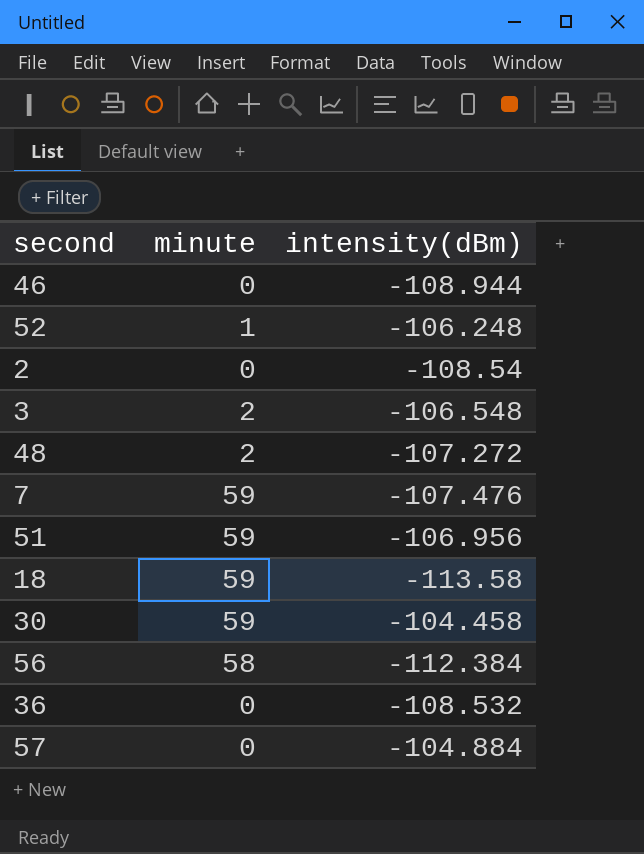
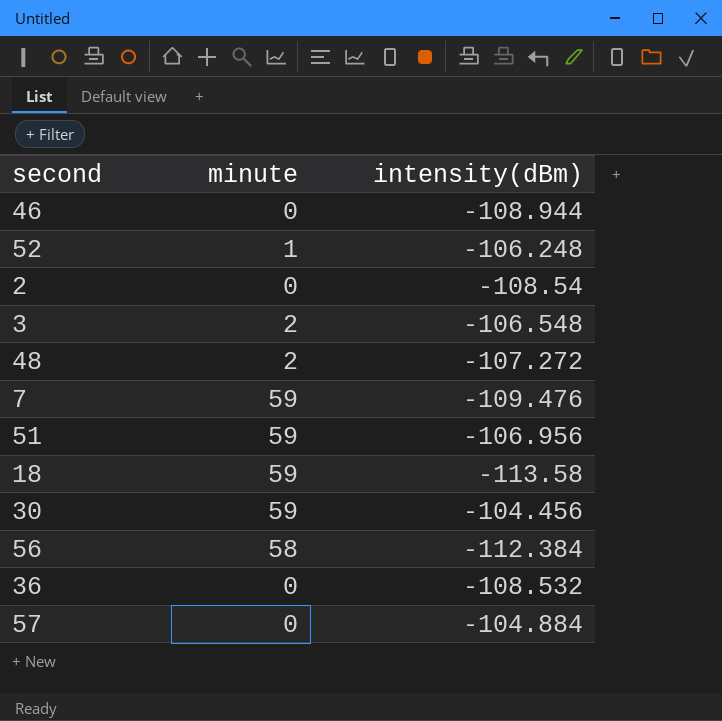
7 | intensity(dBm): -107.476 -> -109.476
30 | intensity(dBm): -104.458 -> -104.456

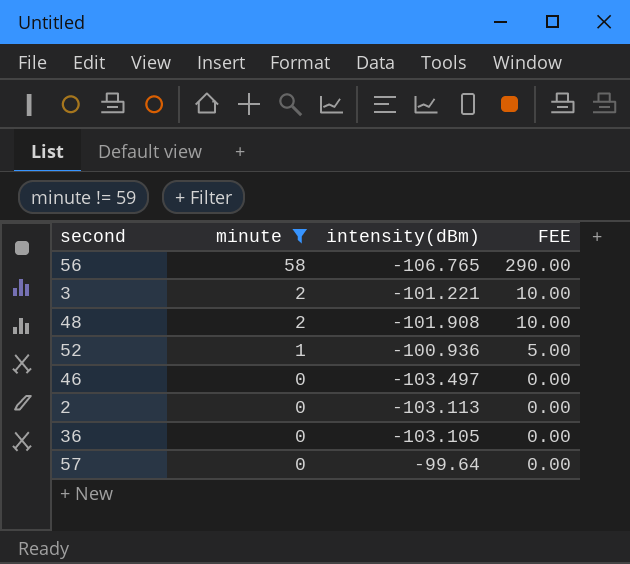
filter: none -> minute != 59
row order: none -> minute descending
column FEE | formula: none -> [minute] * 5
56 | intensity(dBm): -112.384 -> -106.765
3 | intensity(dBm): -106.548 -> -101.221
48 | intensity(dBm): -107.272 -> -101.908
52 | intensity(dBm): -106.248 -> -100.936
46 | intensity(dBm): -108.944 -> -103.497
2 | intensity(dBm): -108.54 -> -103.113
36 | intensity(dBm): -108.532 -> -103.105
57 | intensity(dBm): -104.884 -> -99.64

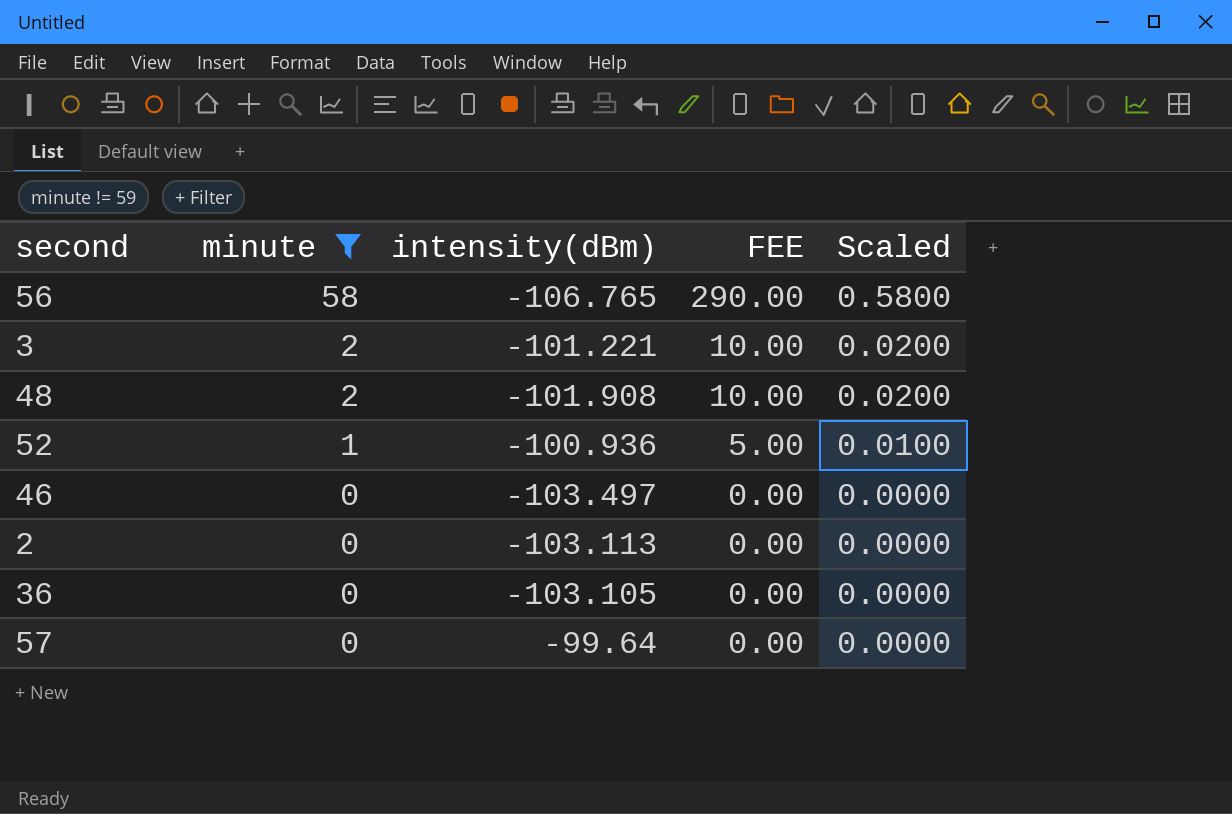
column Scaled | formula: none -> [minute] * 0.01

